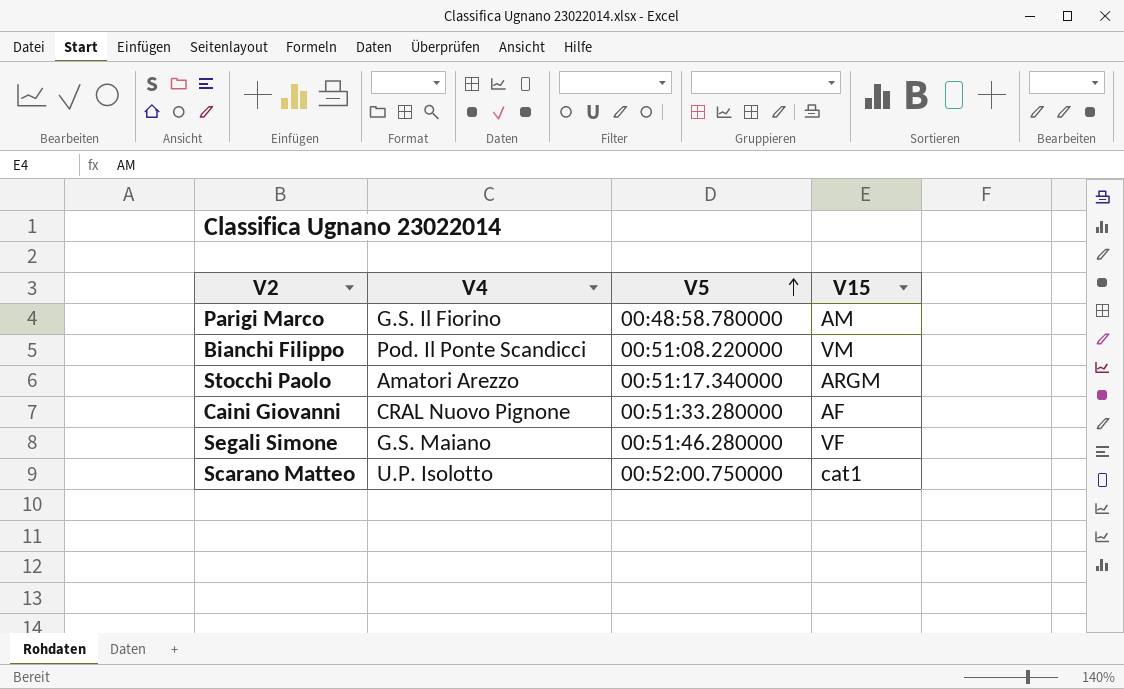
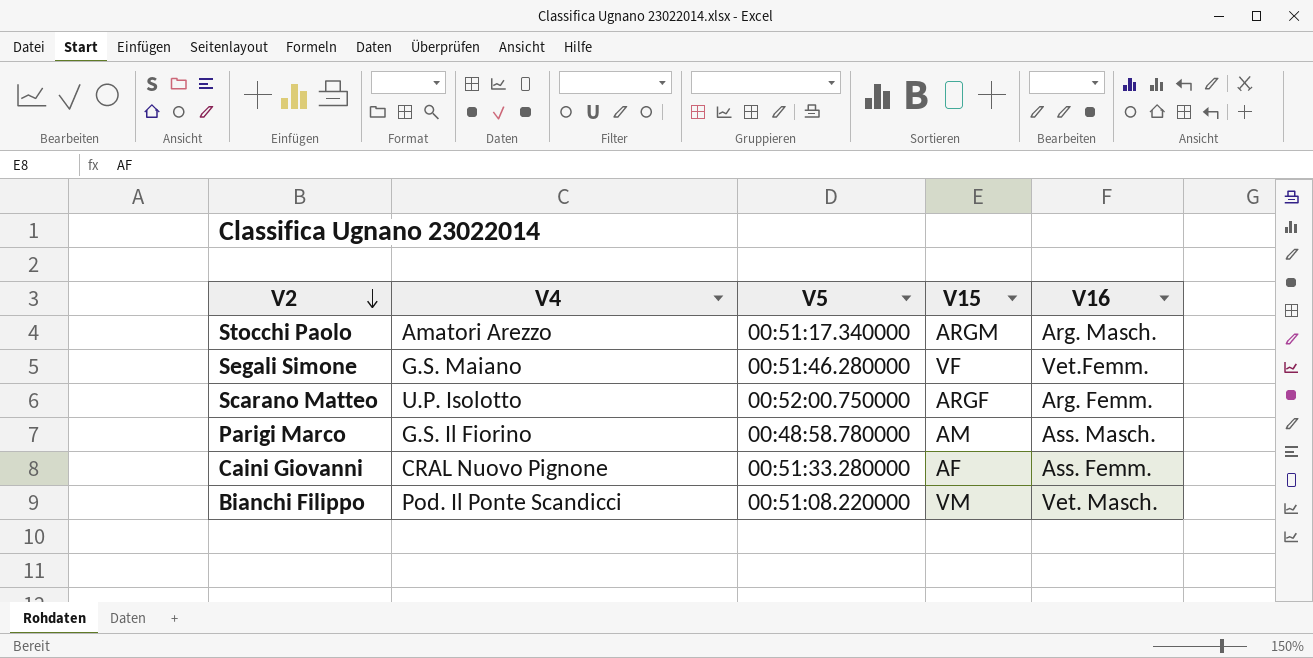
row order: V5 ascending -> V2 descending
column V16 | position: none -> 5
Scarano Matteo | V15: cat1 -> ARGF

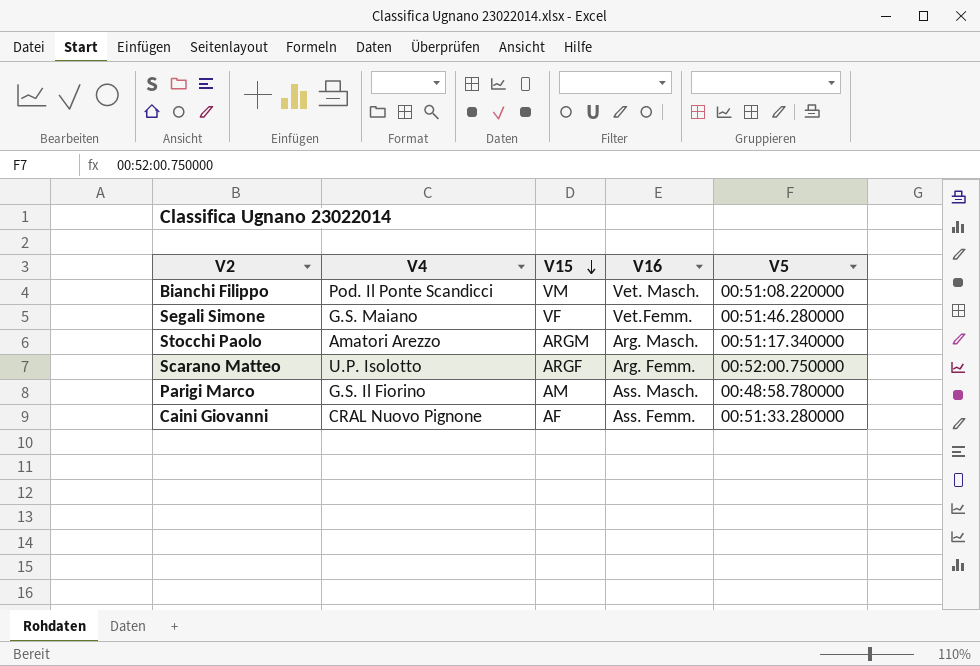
row order: V2 descending -> V15 descending
column V5 | position: 3 -> 5

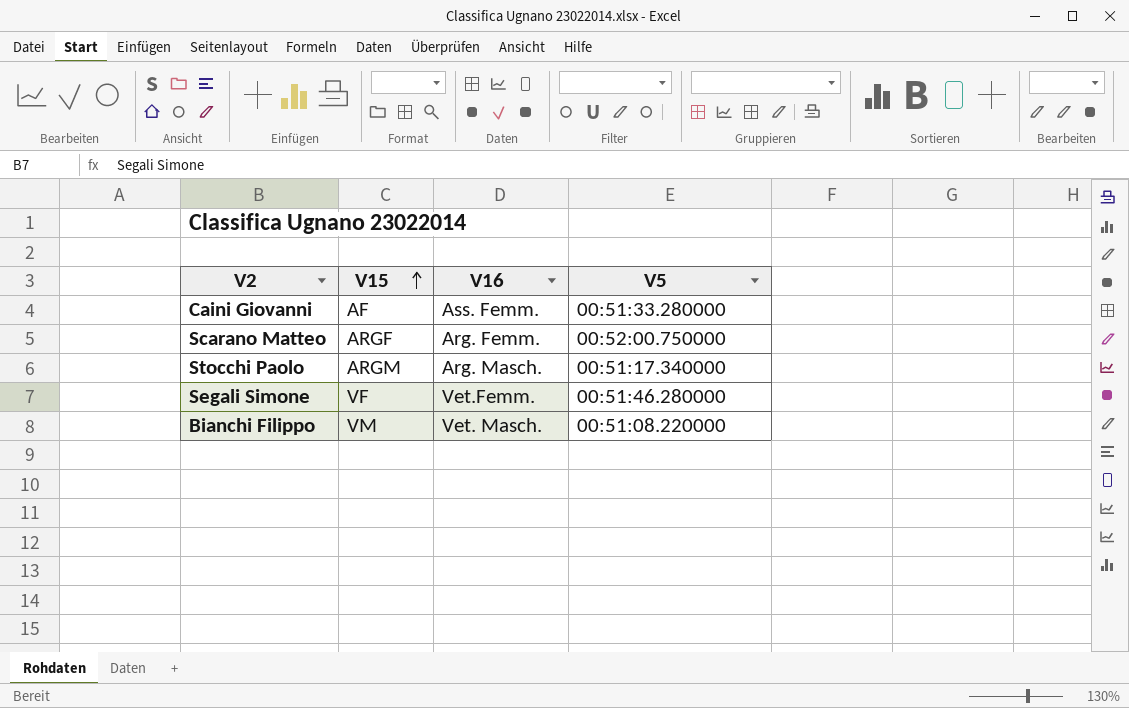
row order: V15 descending -> V15 ascending
column V4 | position: 2 -> none
row Parigi Marco: G.S. Il Fiorino | AM | Ass. Masch. | 00:48:58.780000 -> none

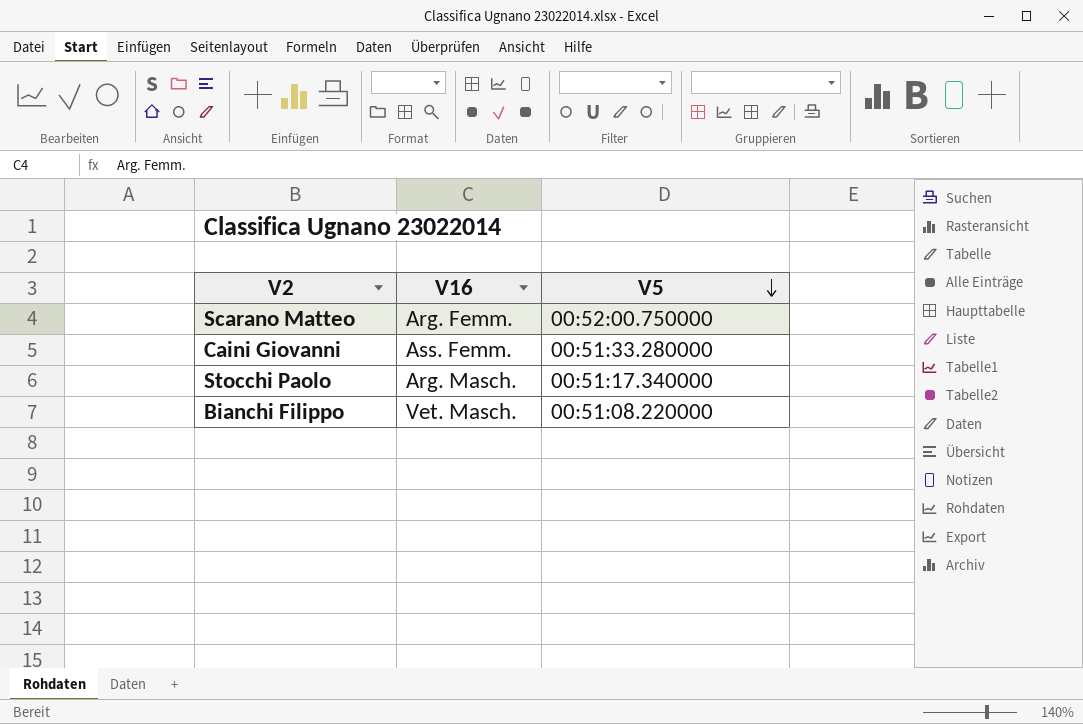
row order: V15 ascending -> V5 descending
column V15 | position: 2 -> none
row Segali Simone: VF | Vet.Femm. | 00:51:46.280000 -> none

